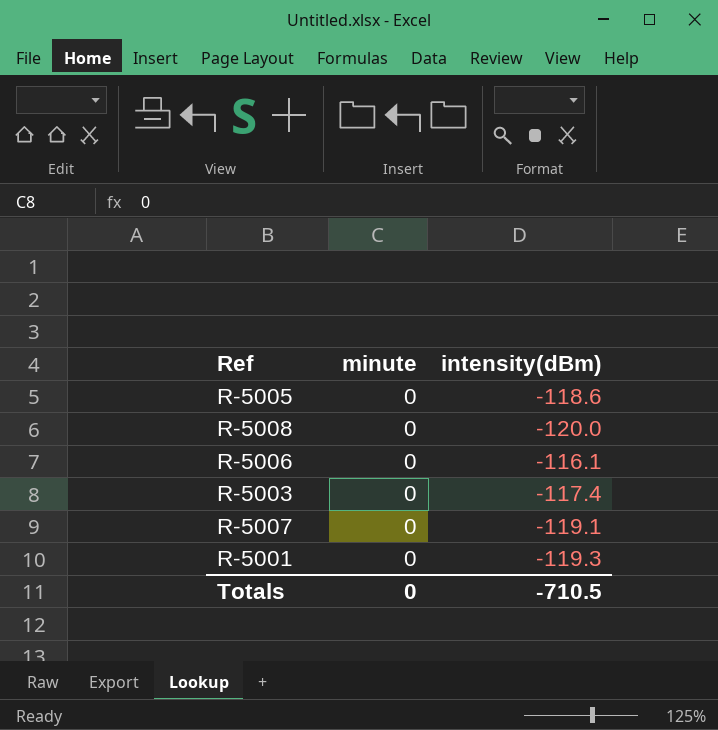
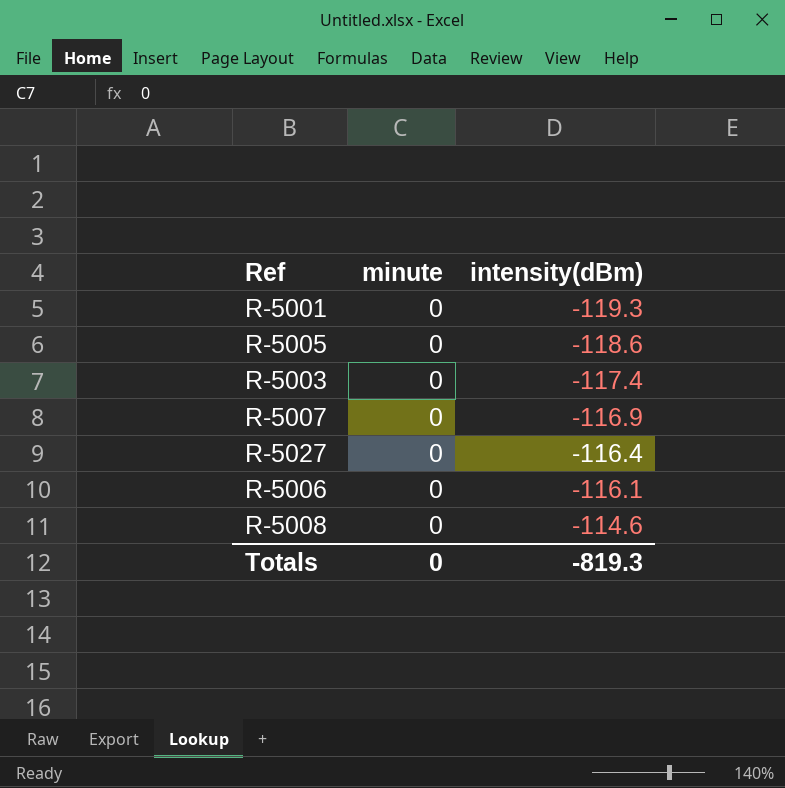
row order: none -> intensity(dBm) ascending
R-5007 | intensity(dBm): -119.1 -> -116.9
row R-5027: none -> 0 | -116.4
R-5008 | intensity(dBm): -120.0 -> -114.6
Totals | intensity(dBm): -710.5 -> -819.3

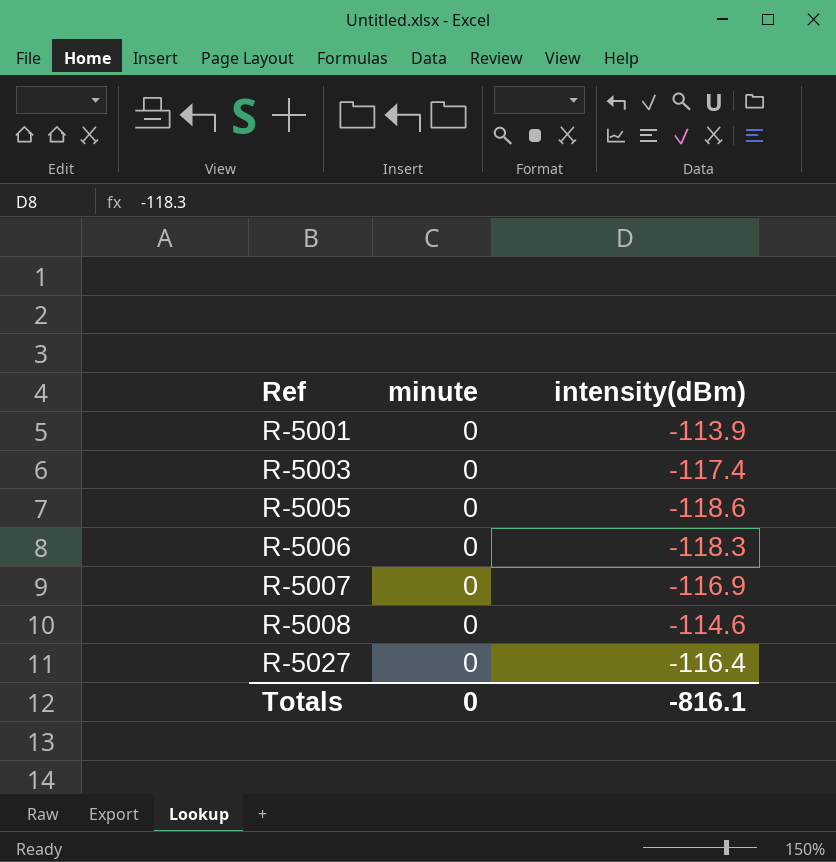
row order: intensity(dBm) ascending -> Ref ascending
R-5001 | intensity(dBm): -119.3 -> -113.9
R-5006 | intensity(dBm): -116.1 -> -118.3
Totals | intensity(dBm): -819.3 -> -816.1

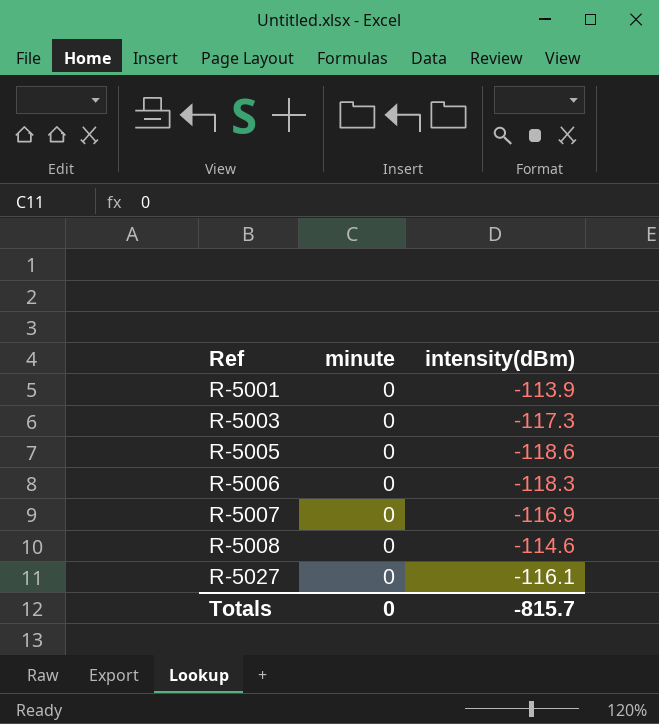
R-5003 | intensity(dBm): -117.4 -> -117.3
R-5027 | intensity(dBm): -116.4 -> -116.1
Totals | intensity(dBm): -816.1 -> -815.7

